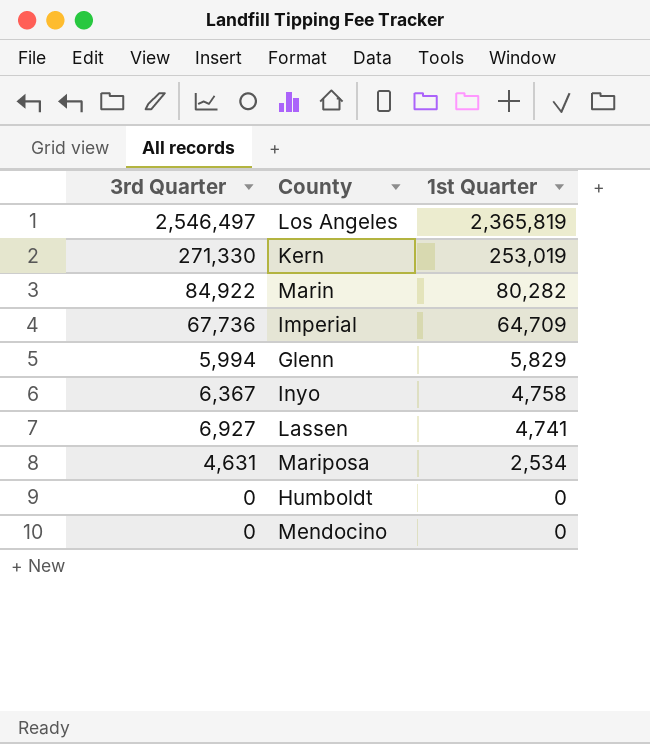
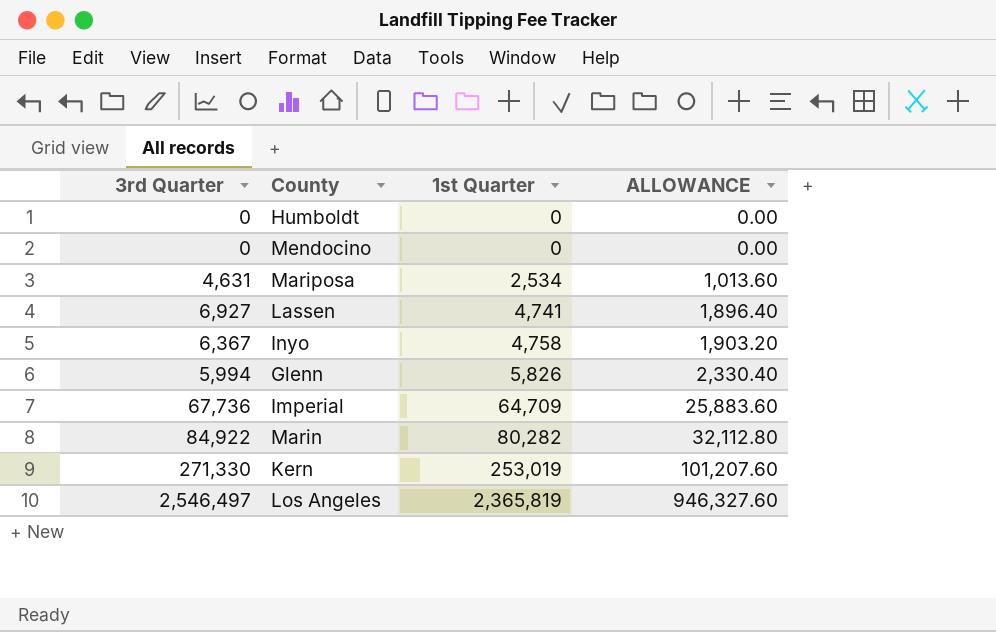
row order: 1st Quarter descending -> 1st Quarter ascending
column ALLOWANCE | formula: none -> [1st Quarter] * 0.4
Glenn | 1st Quarter: 5,829 -> 5,826

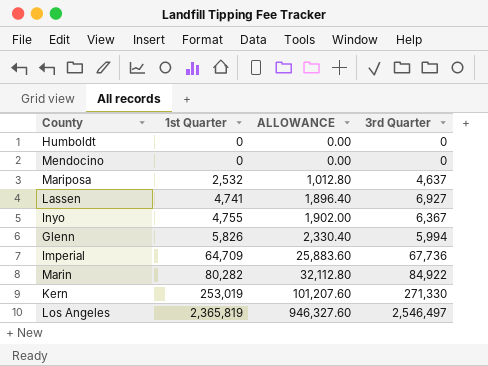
column 3rd Quarter | position: 1 -> 4
Mariposa | 1st Quarter: 2,534 -> 2,532
Mariposa | ALLOWANCE: 1,013.60 -> 1,012.80
Mariposa | 3rd Quarter: 4,631 -> 4,637
Inyo | 1st Quarter: 4,758 -> 4,755
Inyo | ALLOWANCE: 1,903.20 -> 1,902.00

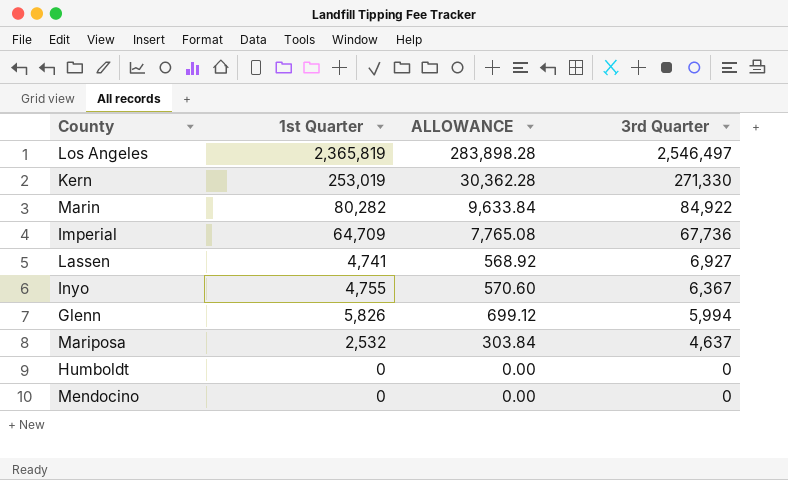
row order: 1st Quarter ascending -> 3rd Quarter descending
column ALLOWANCE | formula: [1st Quarter] * 0.4 -> [1st Quarter] * 0.12

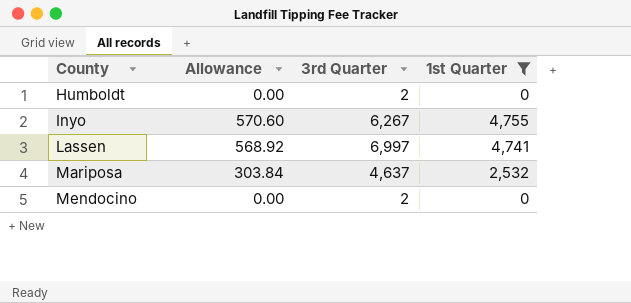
filter: none -> 1st Quarter <= 4,755
row order: 3rd Quarter descending -> County ascending
column name: ALLOWANCE -> Allowance
column 1st Quarter | position: 2 -> 4
Humboldt | 3rd Quarter: 0 -> 2
Inyo | 3rd Quarter: 6,367 -> 6,267
Lassen | 3rd Quarter: 6,927 -> 6,997
Mendocino | 3rd Quarter: 0 -> 2

